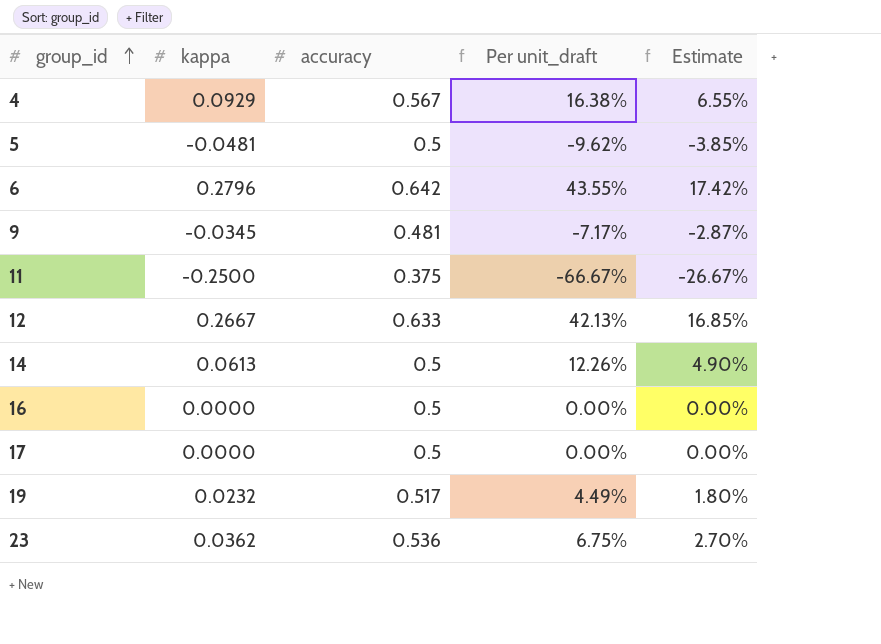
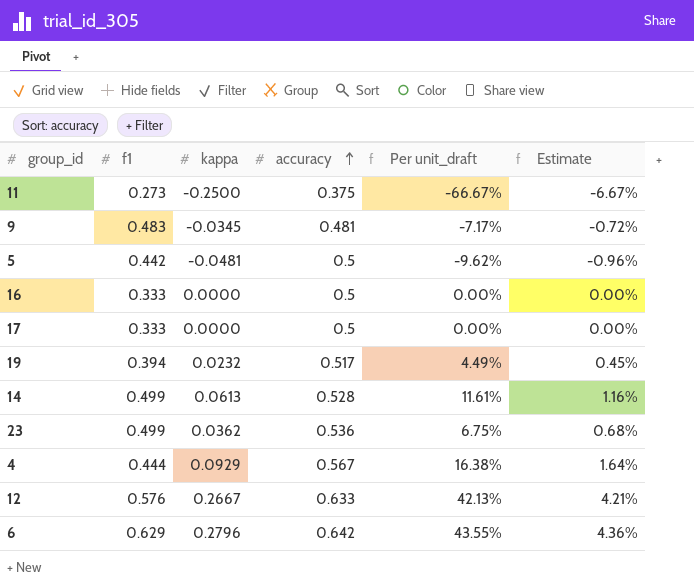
row order: group_id ascending -> accuracy ascending
column f1 | position: none -> 2
column Estimate | formula: [Per unit_draft] * 0.4 -> [Per unit_draft] * 0.1
14 | accuracy: 0.5 -> 0.528
14 | Per unit_draft: 12.26% -> 11.61%

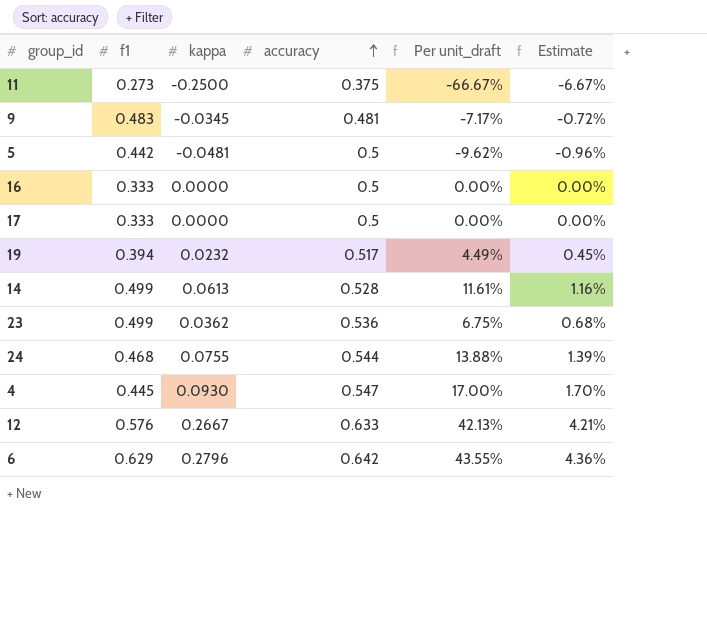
row 24: none -> 0.468 | 0.0755 | 0.544 | 13.88% | 1.39%
4 | f1: 0.444 -> 0.445
4 | kappa: 0.0929 -> 0.0930
4 | accuracy: 0.567 -> 0.547
4 | Per unit_draft: 16.38% -> 17.00%
4 | Estimate: 1.64% -> 1.70%

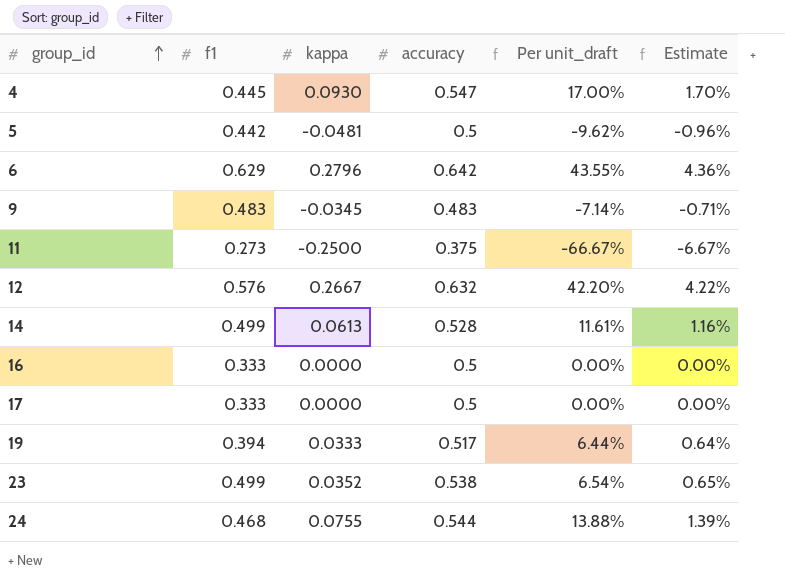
row order: accuracy ascending -> group_id ascending
9 | accuracy: 0.481 -> 0.483
9 | Per unit_draft: -7.17% -> -7.14%
9 | Estimate: -0.72% -> -0.71%
12 | accuracy: 0.633 -> 0.632
12 | Per unit_draft: 42.13% -> 42.20%
12 | Estimate: 4.21% -> 4.22%
19 | kappa: 0.0232 -> 0.0333
19 | Per unit_draft: 4.49% -> 6.44%
19 | Estimate: 0.45% -> 0.64%
23 | kappa: 0.0362 -> 0.0352
23 | accuracy: 0.536 -> 0.538
23 | Per unit_draft: 6.75% -> 6.54%
23 | Estimate: 0.68% -> 0.65%

